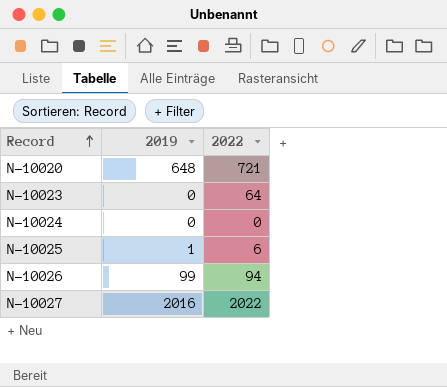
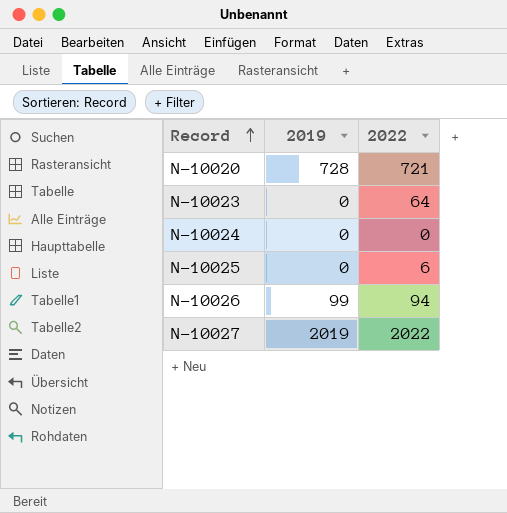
N-10020 | 2019: 648 -> 728
N-10025 | 2019: 1 -> 0
N-10027 | 2019: 2016 -> 2019

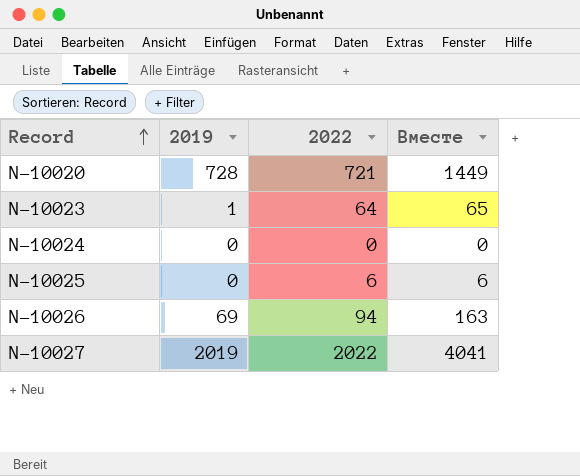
column Вместе | formula: none -> [2019] + [2022]
N-10023 | 2019: 0 -> 1
N-10026 | 2019: 99 -> 69

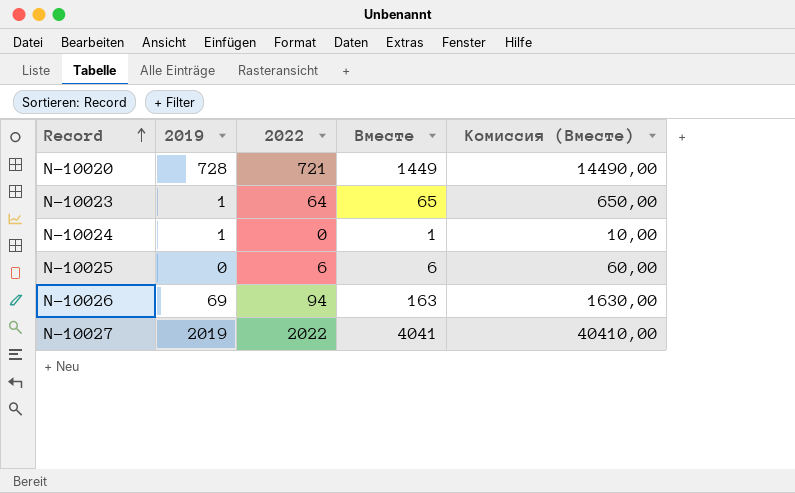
column Комиссия (Вместе) | formula: none -> [Вместе] * 10
N-10024 | 2019: 0 -> 1
N-10024 | Вместе: 0 -> 1

